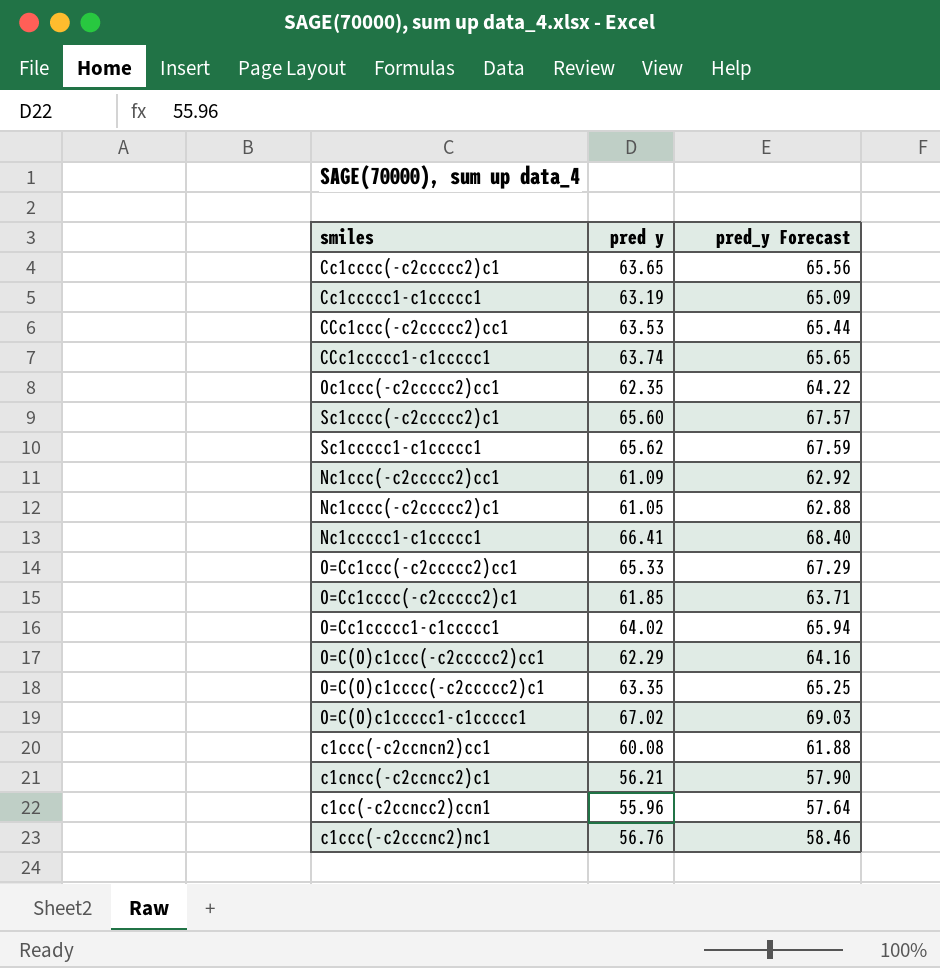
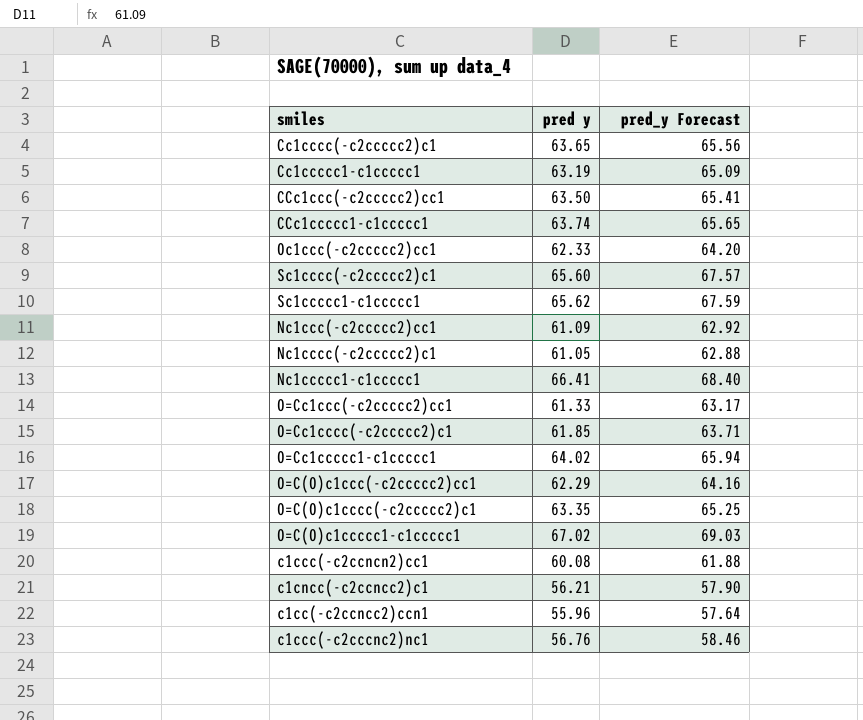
CCc1ccc(-c2ccccc2)cc1 | pred y: 63.53 -> 63.50
CCc1ccc(-c2ccccc2)cc1 | pred_y Forecast: 65.44 -> 65.41
Oc1ccc(-c2ccccc2)cc1 | pred y: 62.35 -> 62.33
Oc1ccc(-c2ccccc2)cc1 | pred_y Forecast: 64.22 -> 64.20
O=Cc1ccc(-c2ccccc2)cc1 | pred y: 65.33 -> 61.33
O=Cc1ccc(-c2ccccc2)cc1 | pred_y Forecast: 67.29 -> 63.17

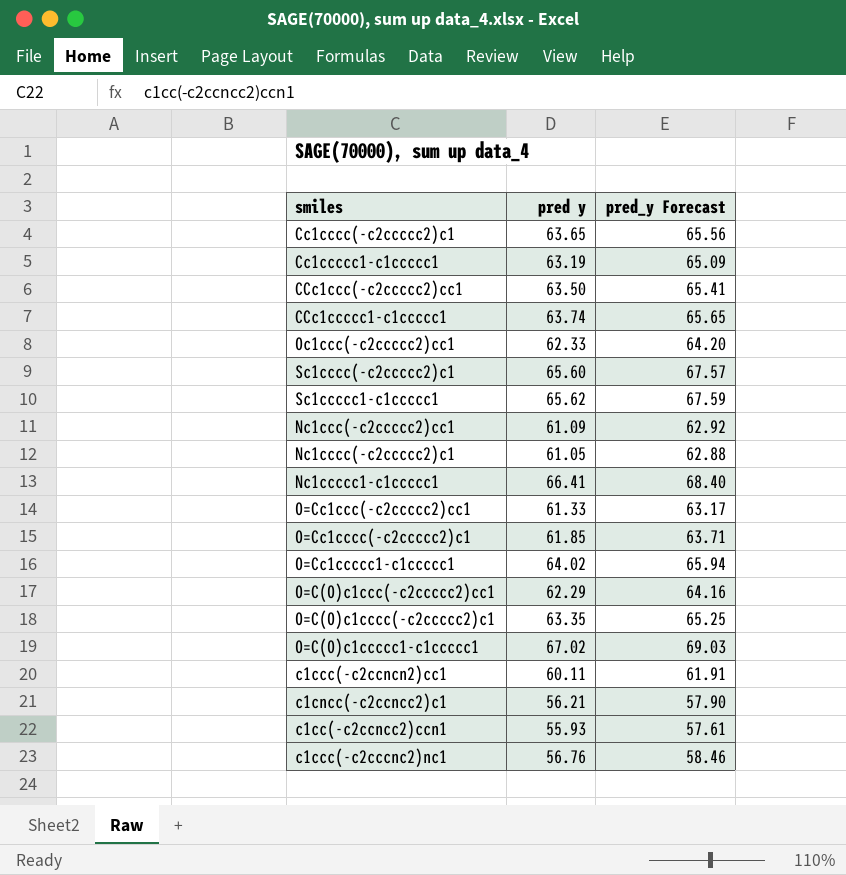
c1ccc(-c2ccncn2)cc1 | pred y: 60.08 -> 60.11
c1ccc(-c2ccncn2)cc1 | pred_y Forecast: 61.88 -> 61.91
c1cc(-c2ccncc2)ccn1 | pred y: 55.96 -> 55.93
c1cc(-c2ccncc2)ccn1 | pred_y Forecast: 57.64 -> 57.61

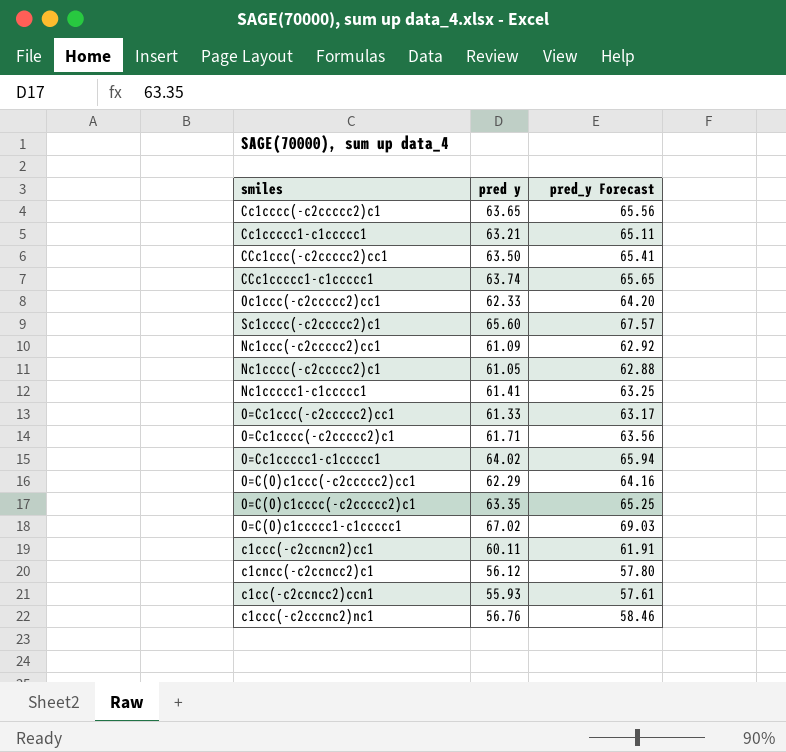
row Sc1ccccc1-c1ccccc1: 65.62 | 67.59 -> none
Cc1ccccc1-c1ccccc1 | pred y: 63.19 -> 63.21
Cc1ccccc1-c1ccccc1 | pred_y Forecast: 65.09 -> 65.11
Nc1ccccc1-c1ccccc1 | pred y: 66.41 -> 61.41
Nc1ccccc1-c1ccccc1 | pred_y Forecast: 68.40 -> 63.25
O=Cc1cccc(-c2ccccc2)c1 | pred y: 61.85 -> 61.71
O=Cc1cccc(-c2ccccc2)c1 | pred_y Forecast: 63.71 -> 63.56
c1cncc(-c2ccncc2)c1 | pred y: 56.21 -> 56.12
c1cncc(-c2ccncc2)c1 | pred_y Forecast: 57.90 -> 57.80

